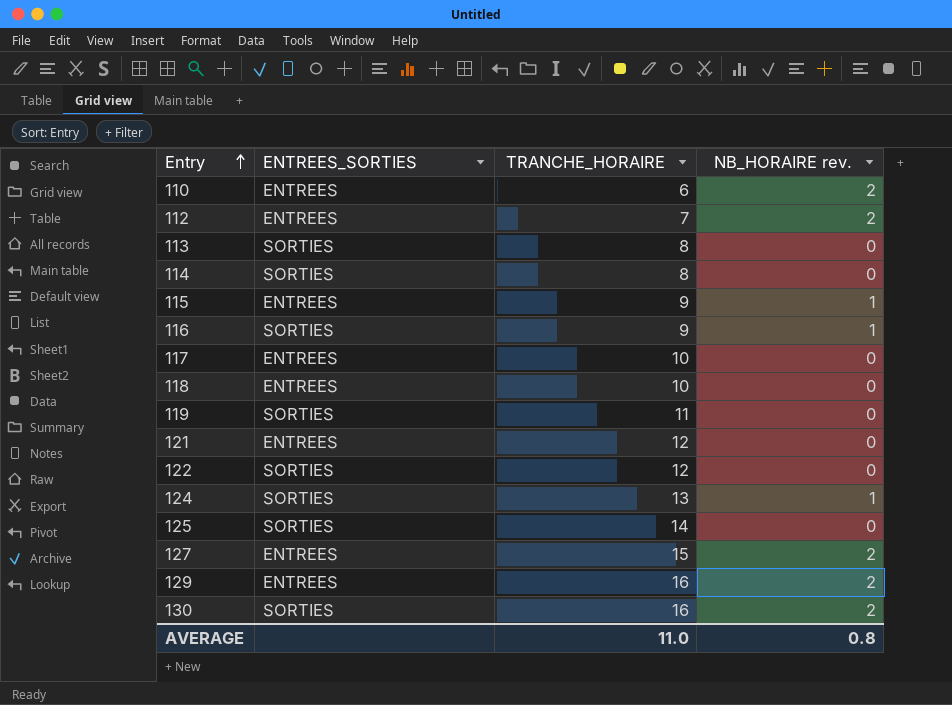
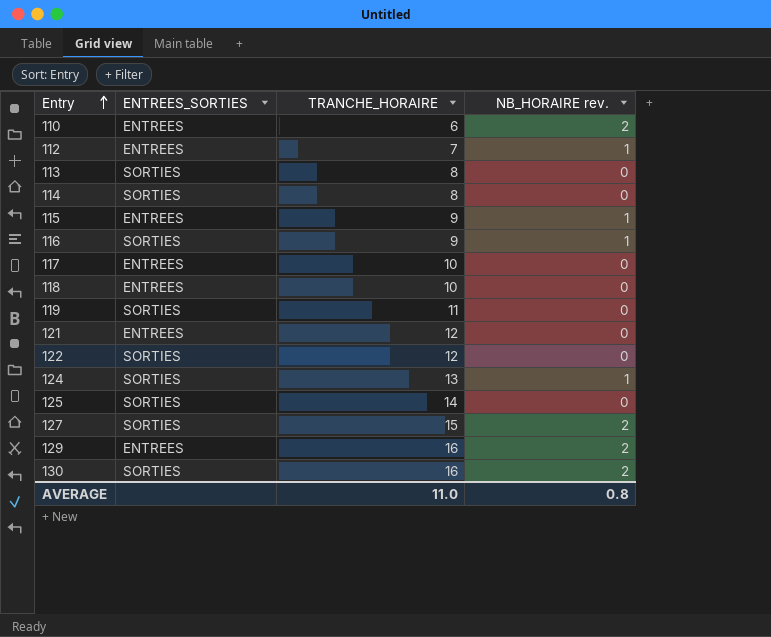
112 | NB_HORAIRE rev.: 2 -> 1
127 | ENTREES_SORTIES: ENTREES -> SORTIES

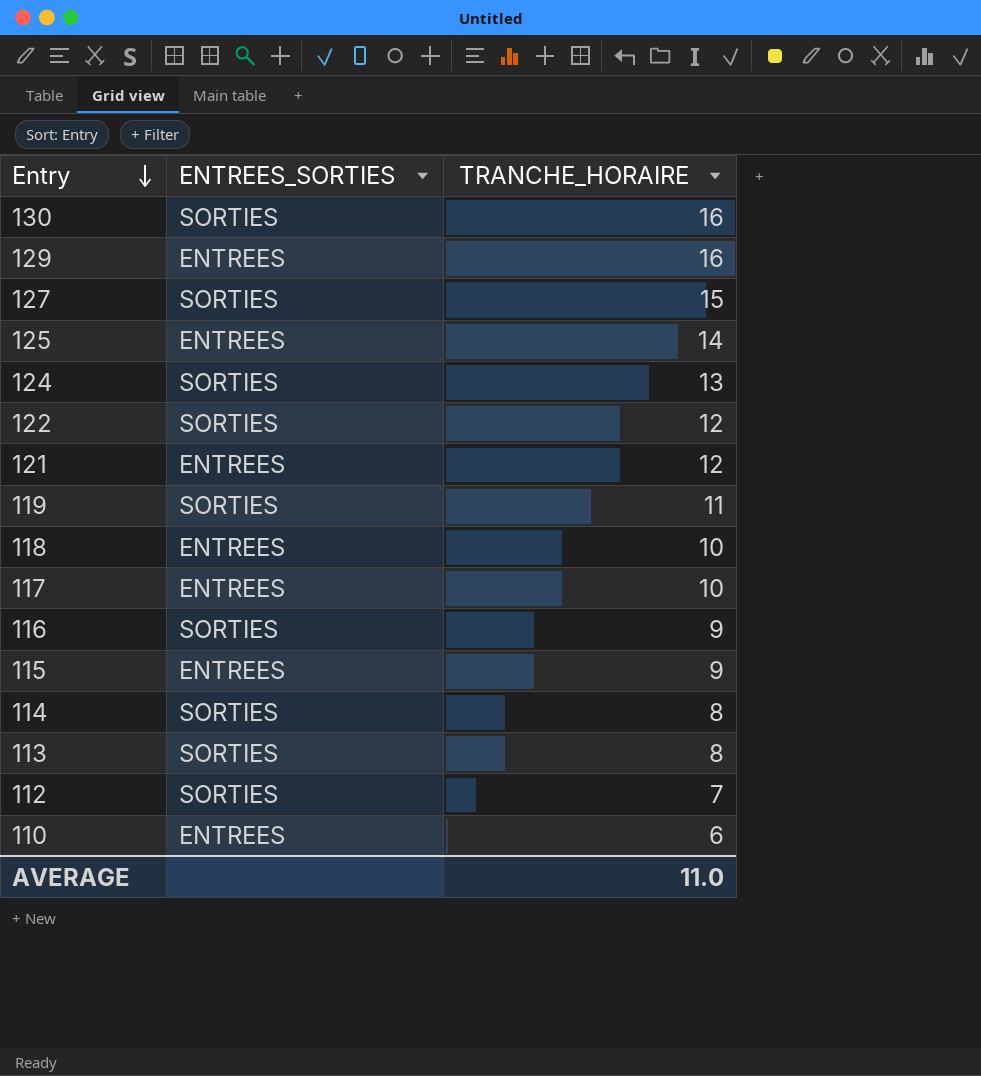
row order: Entry ascending -> Entry descending
column NB_HORAIRE rev. | position: 4 -> none
125 | ENTREES_SORTIES: SORTIES -> ENTREES
112 | ENTREES_SORTIES: ENTREES -> SORTIES

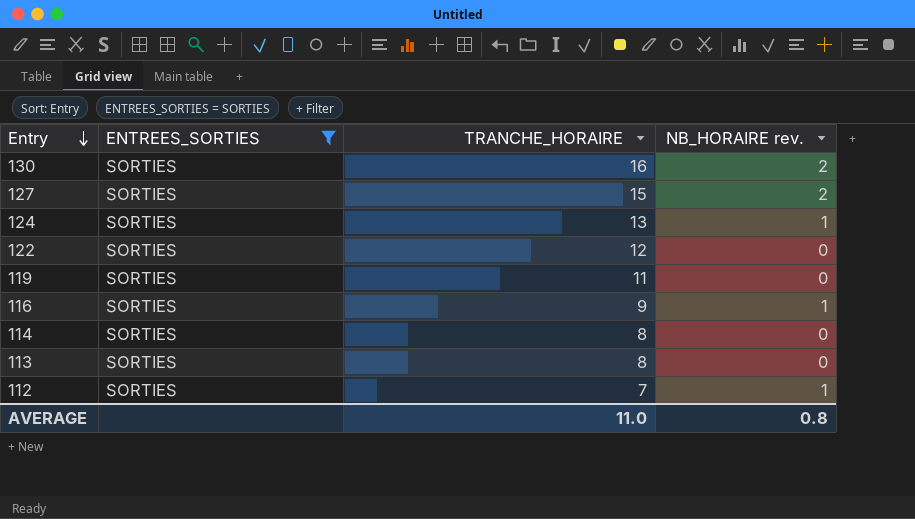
filter: none -> ENTREES_SORTIES = SORTIES
column NB_HORAIRE rev. | position: none -> 4

